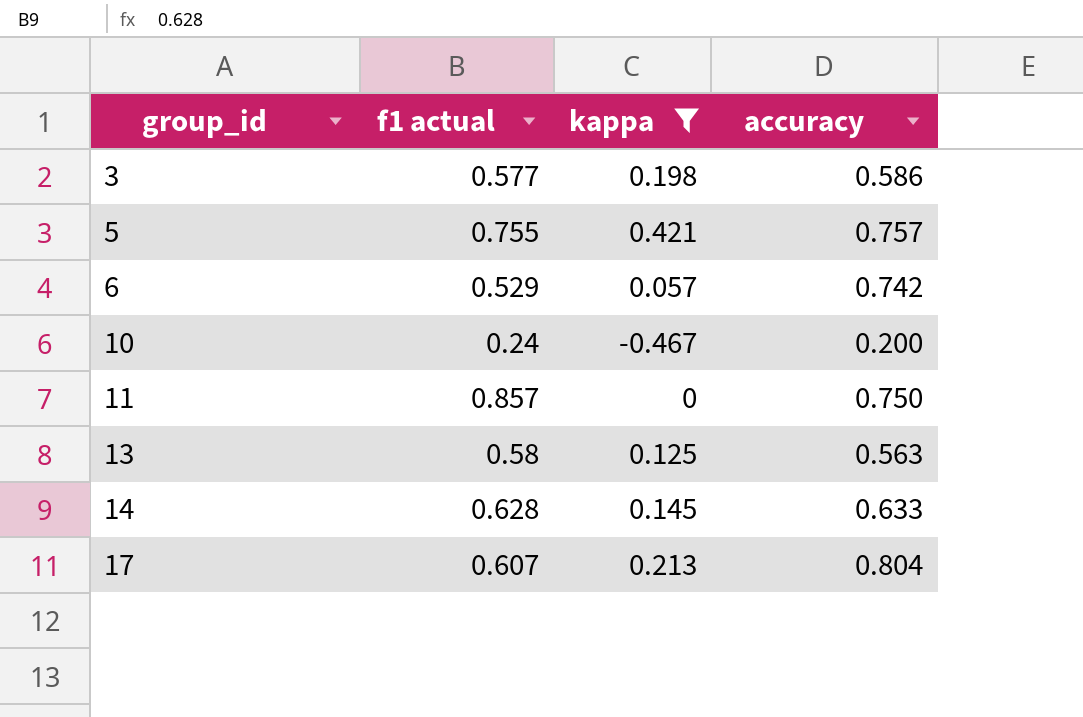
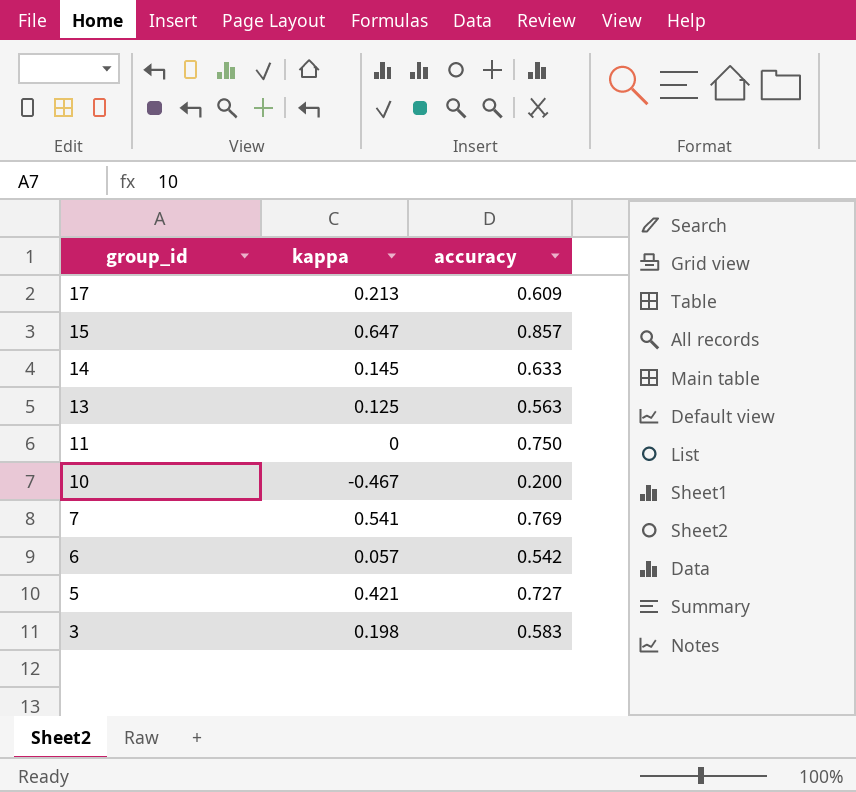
filter: kappa <= 0.421 -> none
row order: group_id ascending -> group_id descending
column f1 actual | position: 2 -> none
17 | accuracy: 0.804 -> 0.609
6 | accuracy: 0.742 -> 0.542
5 | accuracy: 0.757 -> 0.727
3 | accuracy: 0.586 -> 0.583

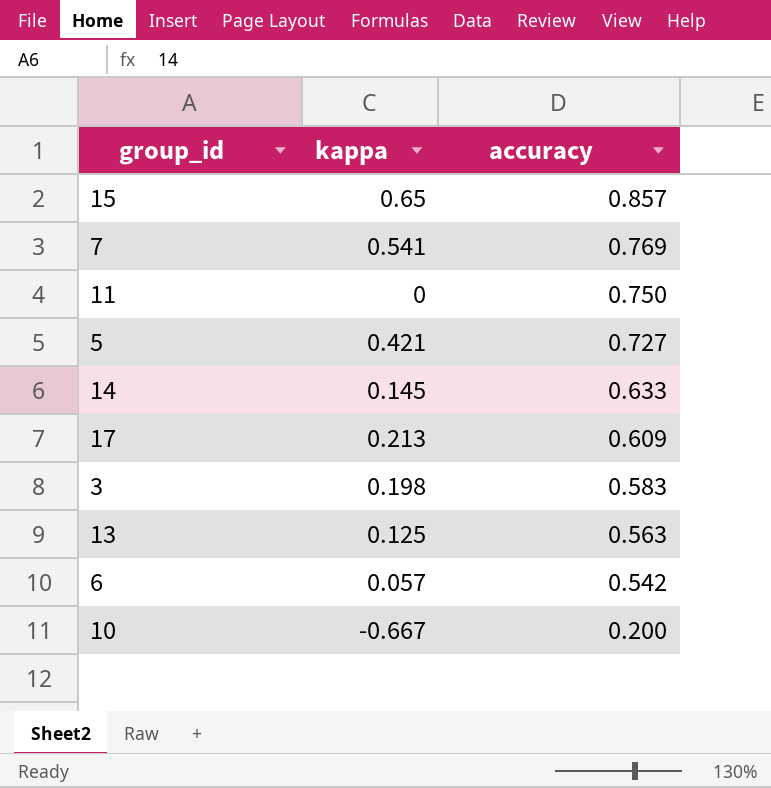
row order: group_id descending -> accuracy descending
15 | kappa: 0.647 -> 0.65
10 | kappa: -0.467 -> -0.667

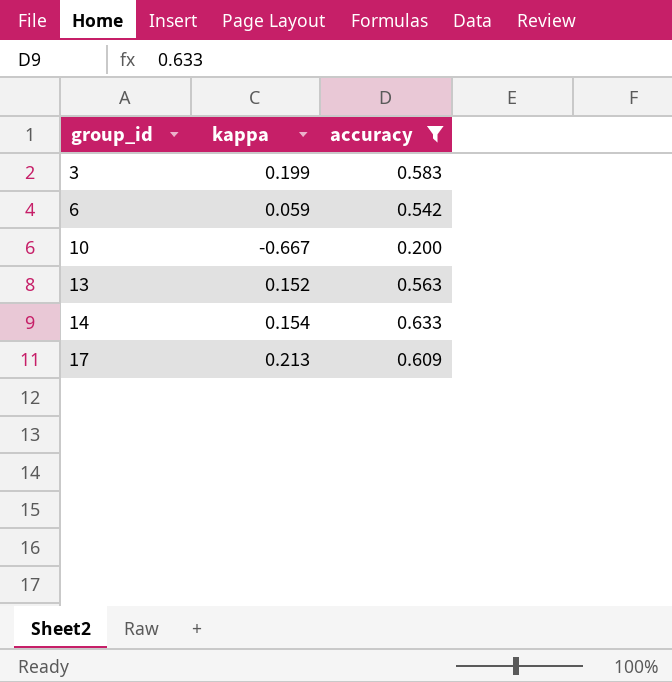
filter: none -> accuracy <= 0.633
row order: accuracy descending -> group_id ascending
3 | kappa: 0.198 -> 0.199
6 | kappa: 0.057 -> 0.059
13 | kappa: 0.125 -> 0.152
14 | kappa: 0.145 -> 0.154

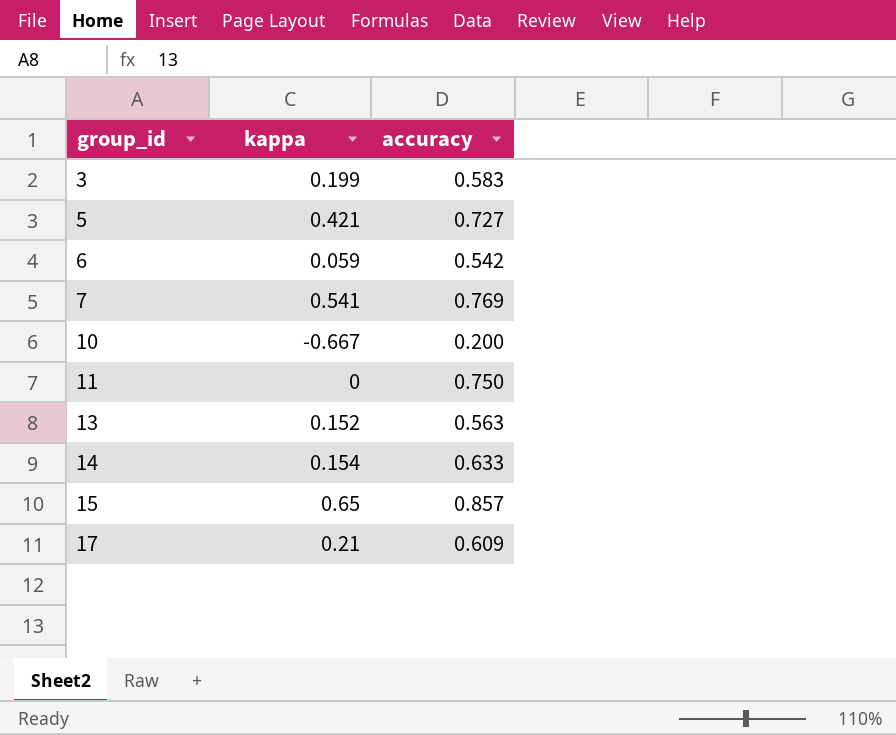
filter: accuracy <= 0.633 -> none
17 | kappa: 0.213 -> 0.21

